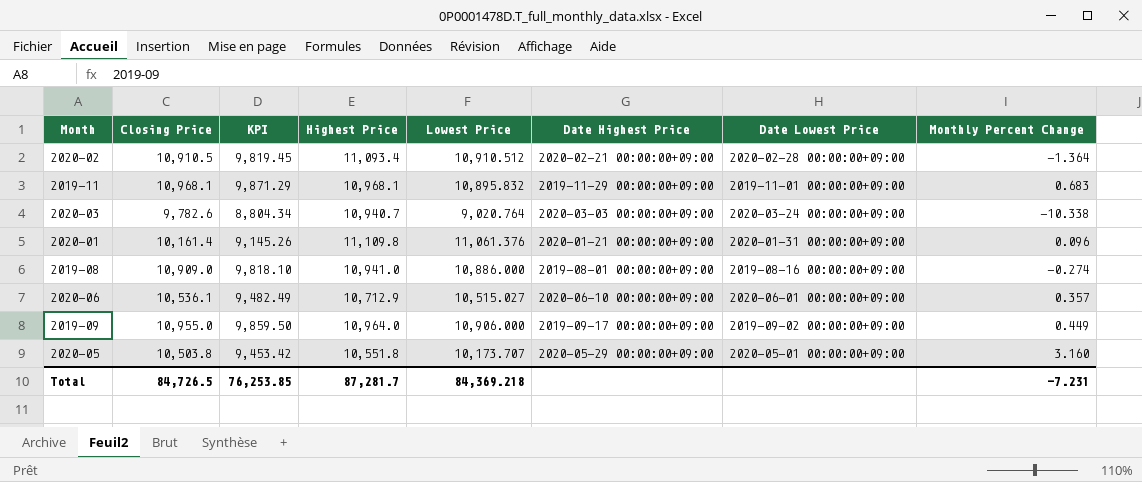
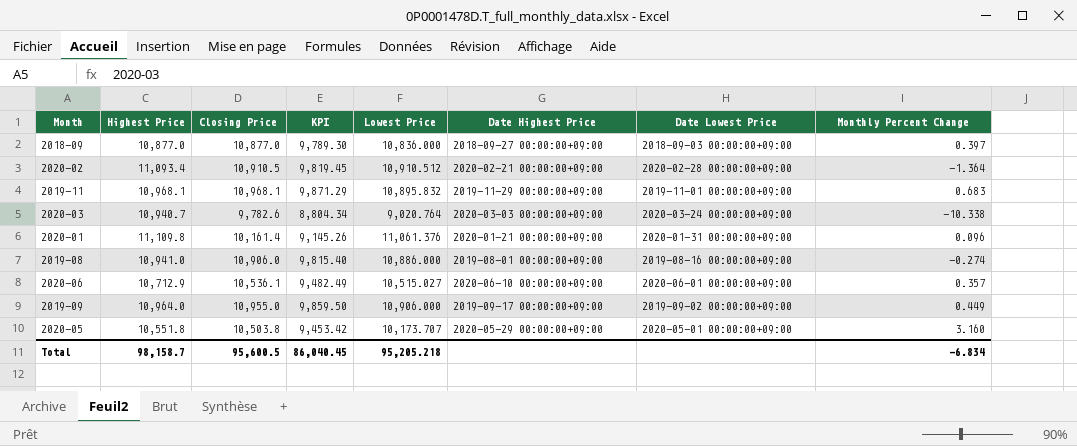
column Highest Price | position: 4 -> 2
row 2018-09: none -> 10,877.0 | 10,877.0 | 9,789.30 | 10,836.000 | 2018-09-27 00:00:00+09:00 | 2018-09-03 00:00:00+09:00 | 0.397
2019-08 | Closing Price: 10,909.0 -> 10,906.0
2019-08 | KPI: 9,818.10 -> 9,815.40
Total | Highest Price: 87,281.7 -> 98,158.7
Total | Closing Price: 84,726.5 -> 95,600.5
Total | KPI: 76,253.85 -> 86,040.45
Total | Lowest Price: 84,369.218 -> 95,205.218
Total | Monthly Percent Change: -7.231 -> -6.834

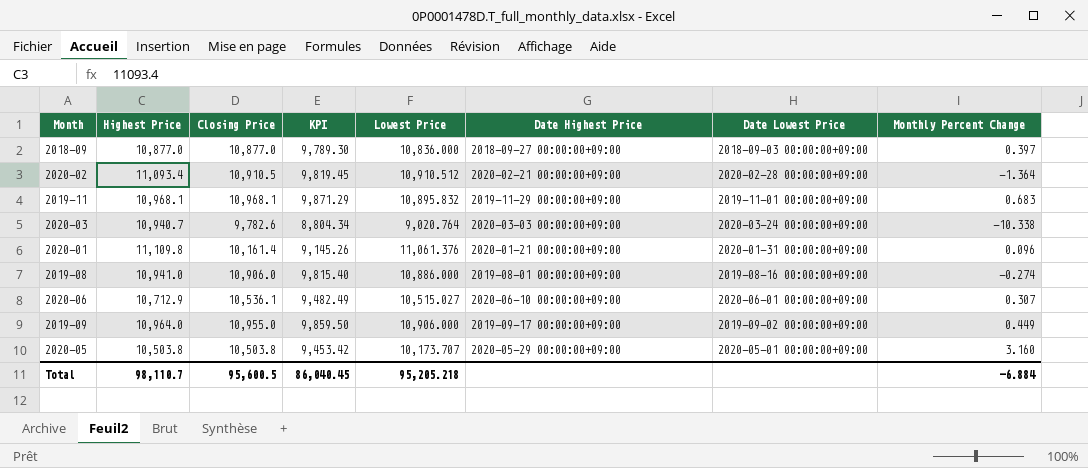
2020-06 | Monthly Percent Change: 0.357 -> 0.307
2020-05 | Highest Price: 10,551.8 -> 10,503.8
Total | Highest Price: 98,158.7 -> 98,110.7
Total | Monthly Percent Change: -6.834 -> -6.884

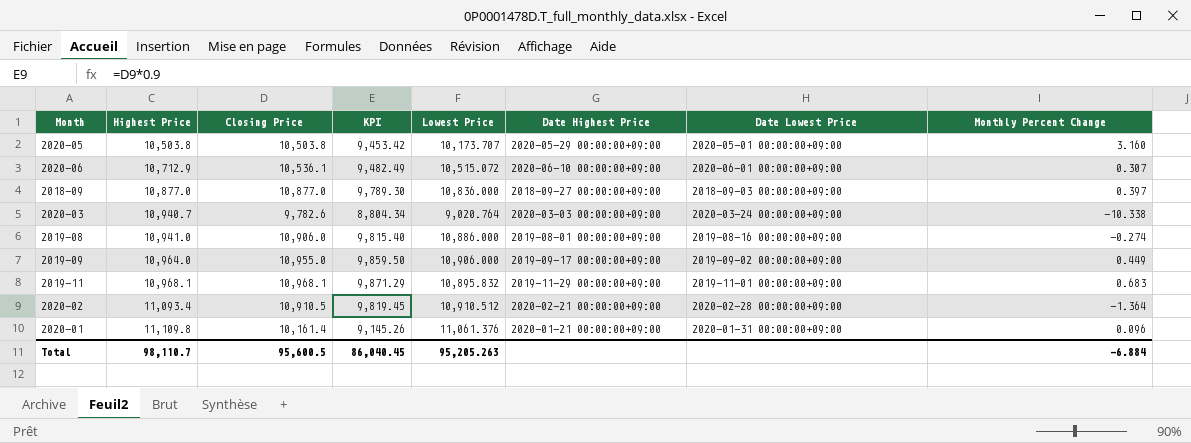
row order: none -> Highest Price ascending
2020-06 | Lowest Price: 10,515.027 -> 10,515.072
Total | Lowest Price: 95,205.218 -> 95,205.263

